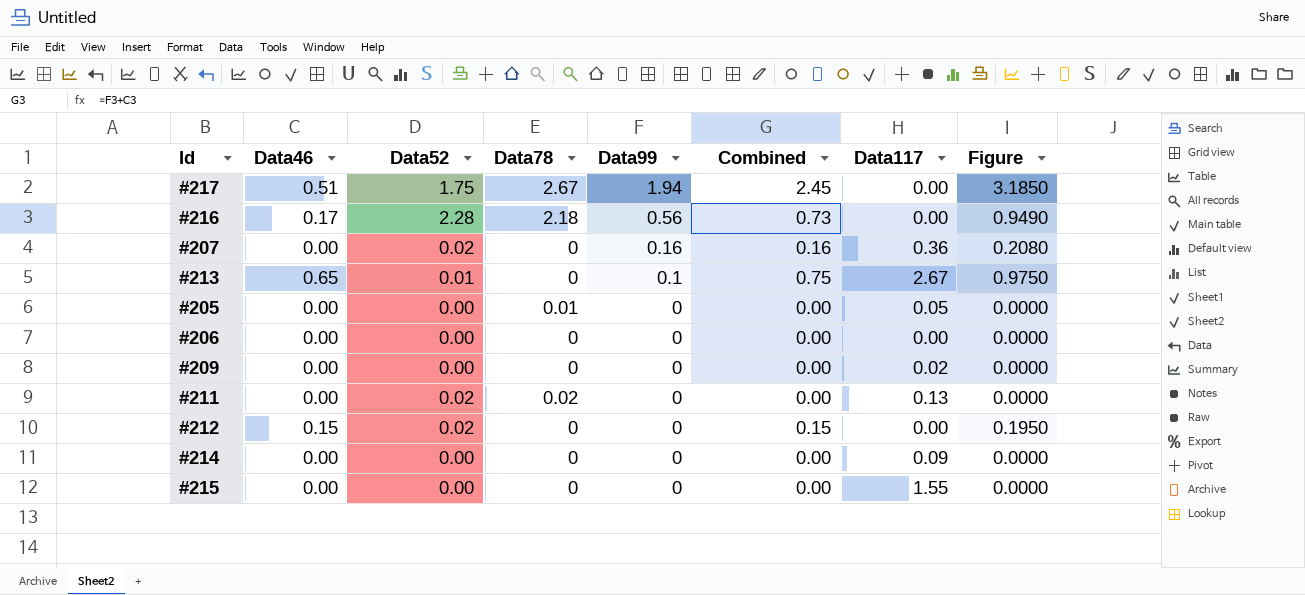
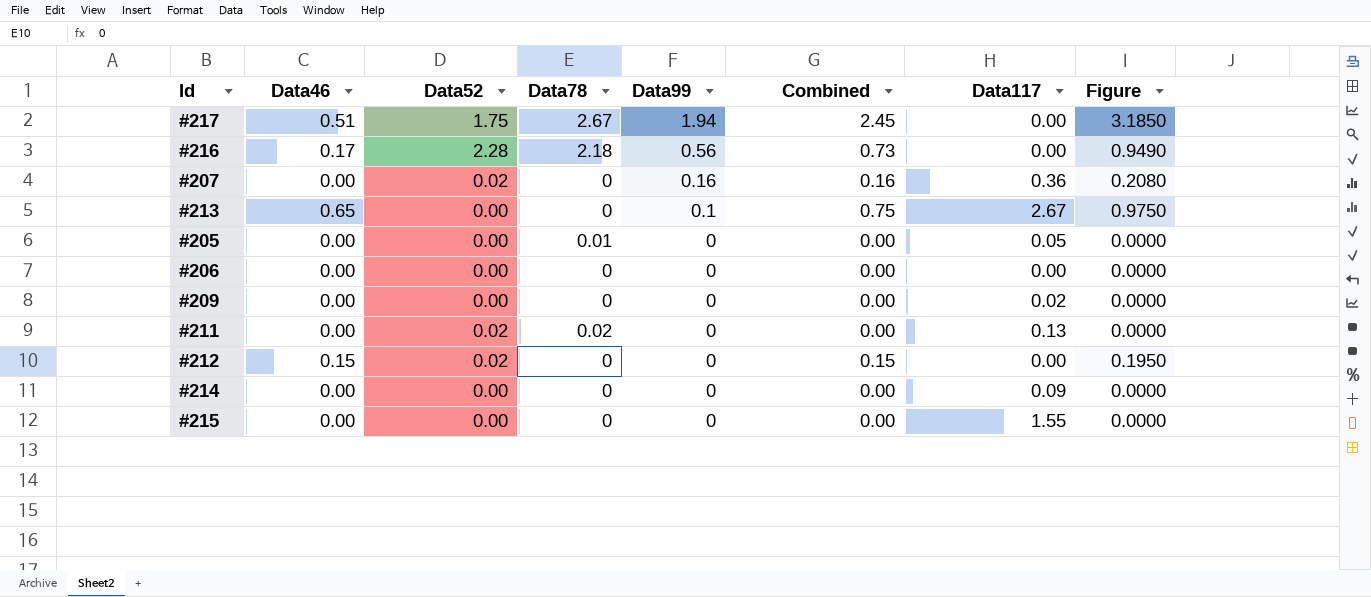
#213 | Data52: 0.01 -> 0.00

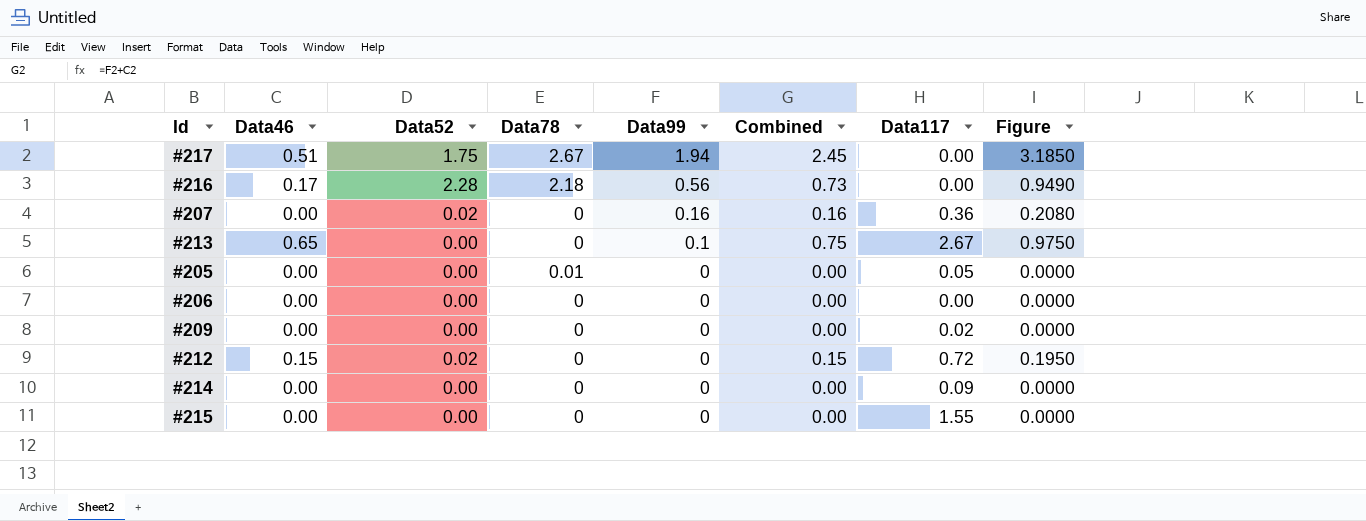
row #211: 0.00 | 0.02 | 0.02 | 0 | 0.00 | 0.13 | 0.0000 -> none
#212 | Data117: 0.00 -> 0.72

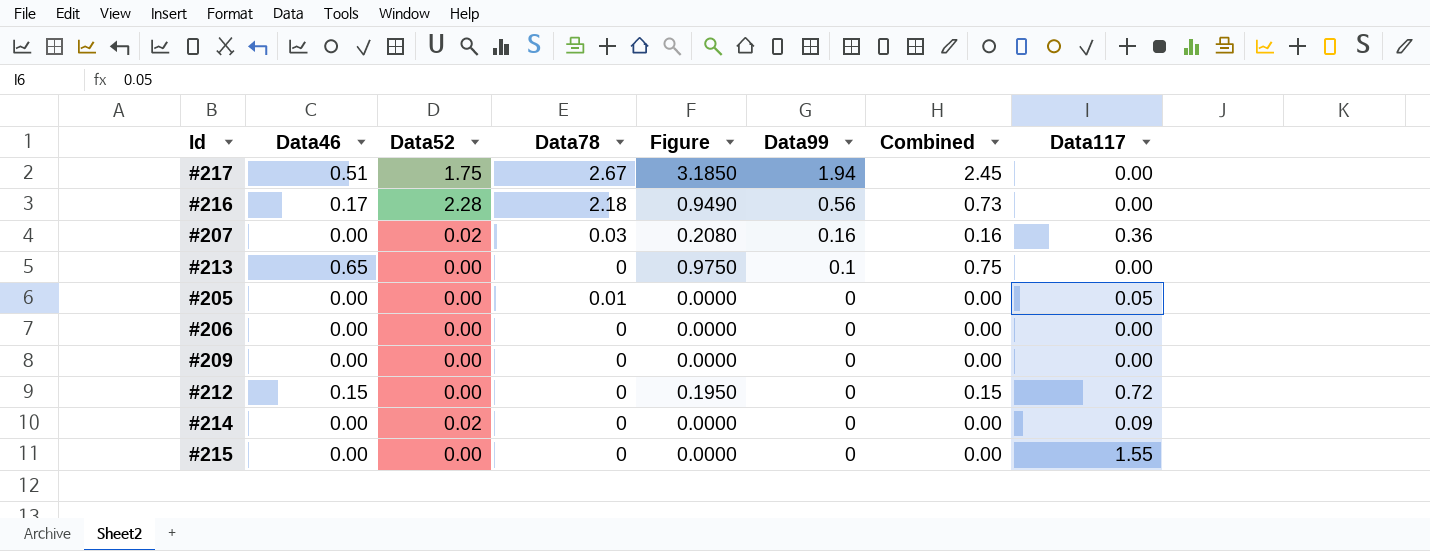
column Figure | position: 8 -> 5
#207 | Data78: 0 -> 0.03
#213 | Data117: 2.67 -> 0.00
#209 | Data117: 0.02 -> 0.00
#212 | Data52: 0.02 -> 0.00
#214 | Data52: 0.00 -> 0.02

